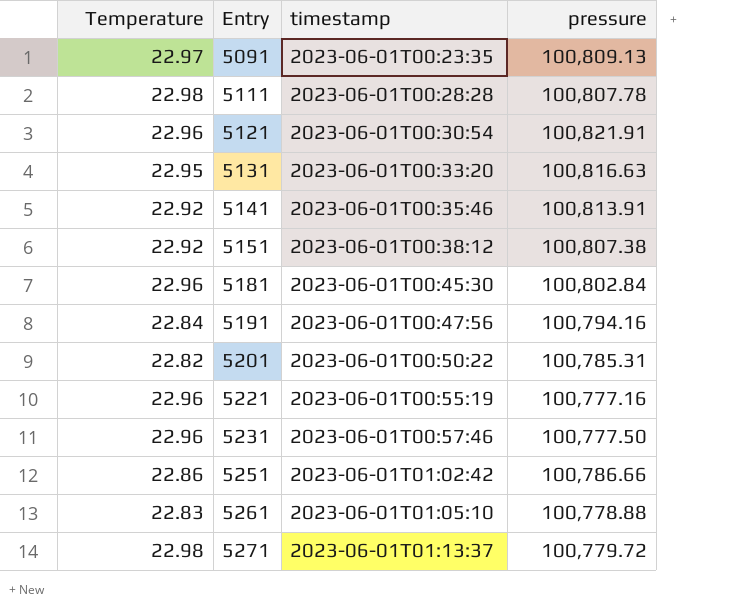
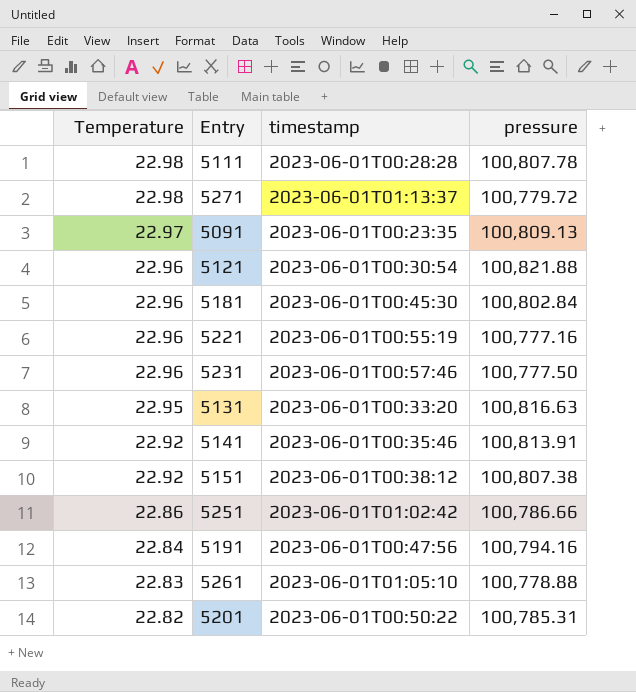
row order: Entry ascending -> Temperature descending
5121 | pressure: 100,821.91 -> 100,821.88

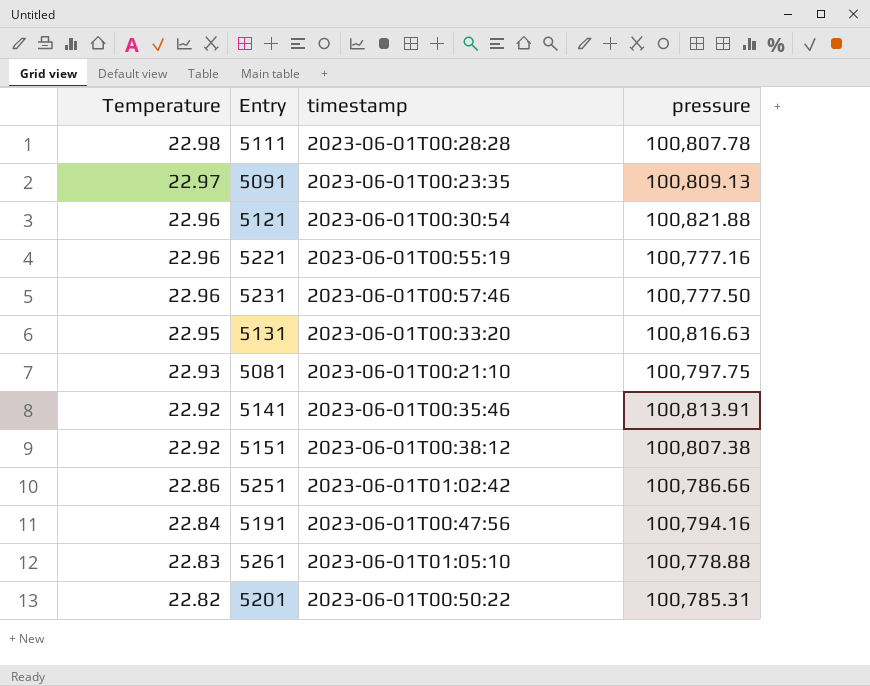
row 5271: 22.98 | 2023-06-01T01:13:37 | 100,779.72 -> none
row 5181: 22.96 | 2023-06-01T00:45:30 | 100,802.84 -> none
row 5081: none -> 22.93 | 2023-06-01T00:21:10 | 100,797.75

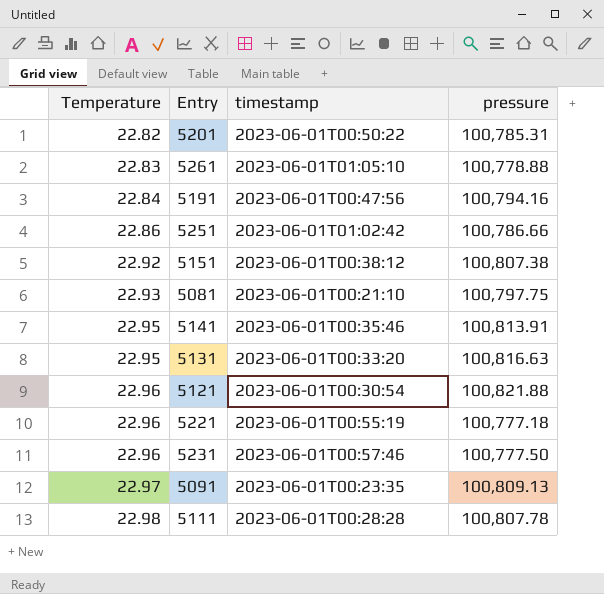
row order: Temperature descending -> Temperature ascending
5141 | Temperature: 22.92 -> 22.95
5221 | pressure: 100,777.16 -> 100,777.18

